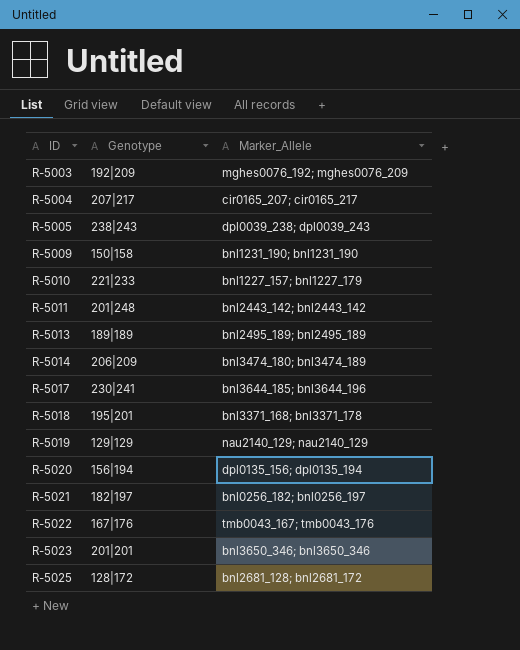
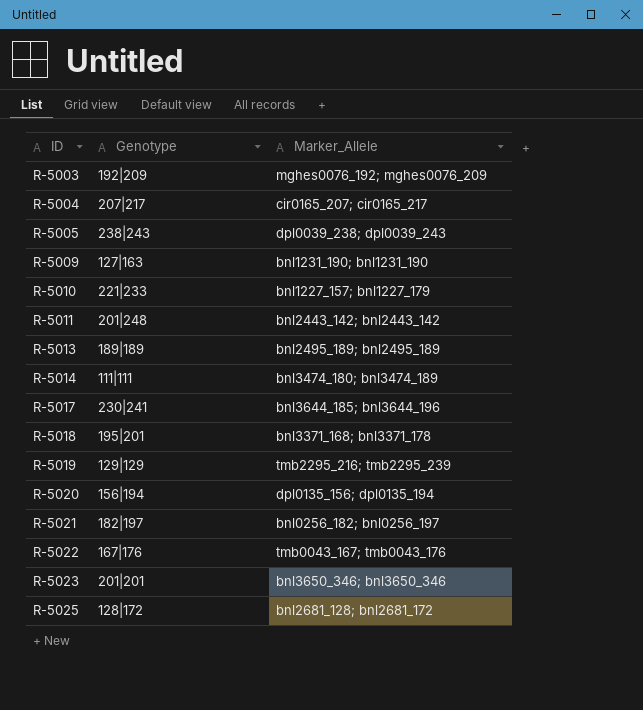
R-5009 | Genotype: 150|158 -> 127|163
R-5014 | Genotype: 206|209 -> 111|111
R-5019 | Marker_Allele: nau2140_129; nau2140_129 -> tmb2295_216; tmb2295_239

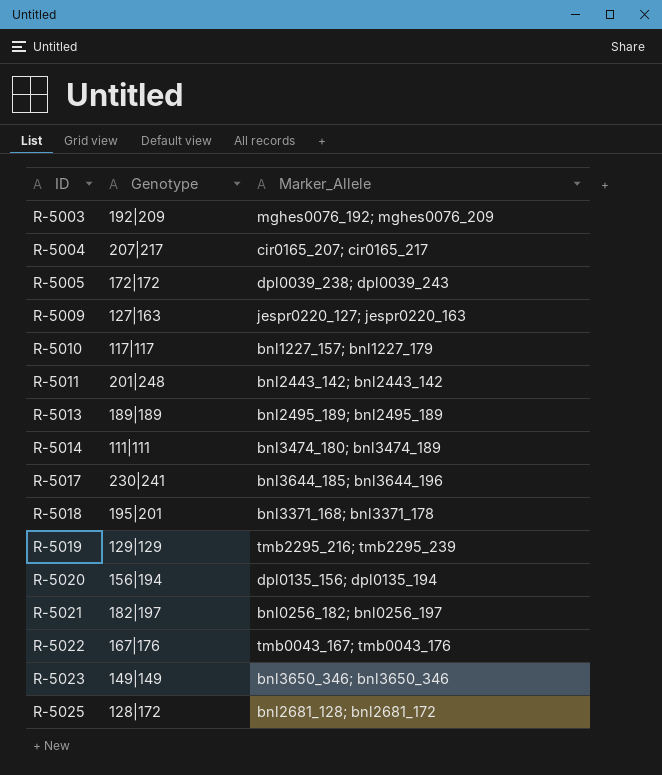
R-5005 | Genotype: 238|243 -> 172|172
R-5009 | Marker_Allele: bnl1231_190; bnl1231_190 -> jespr0220_127; jespr0220_163
R-5010 | Genotype: 221|233 -> 117|117
R-5023 | Genotype: 201|201 -> 149|149

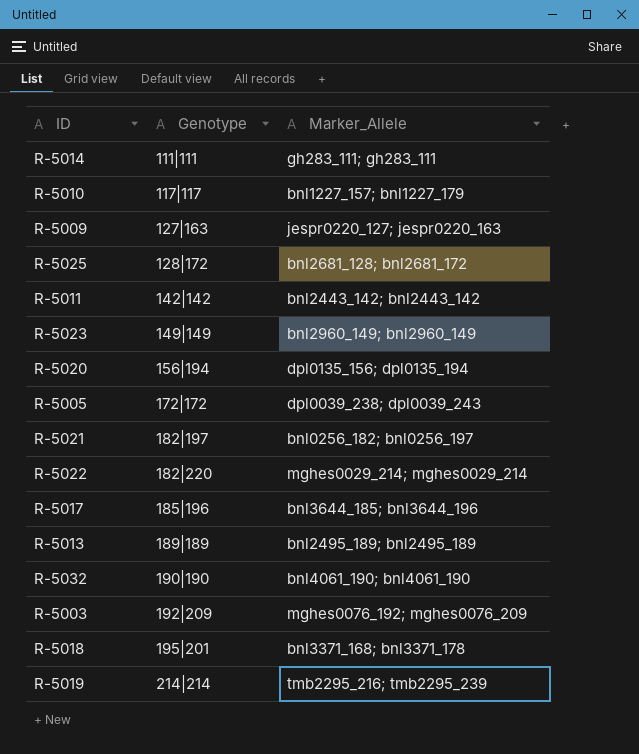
row order: ID ascending -> Genotype ascending
row R-5004: 207|217 | cir0165_207; cir0165_217 -> none
R-5014 | Marker_Allele: bnl3474_180; bnl3474_189 -> gh283_111; gh283_111
R-5011 | Genotype: 201|248 -> 142|142
R-5023 | Marker_Allele: bnl3650_346; bnl3650_346 -> bnl2960_149; bnl2960_149
R-5022 | Genotype: 167|176 -> 182|220
R-5022 | Marker_Allele: tmb0043_167; tmb0043_176 -> mghes0029_214; mghes0029_214
R-5017 | Genotype: 230|241 -> 185|196
row R-5032: none -> 190|190 | bnl4061_190; bnl4061_190
R-5019 | Genotype: 129|129 -> 214|214

